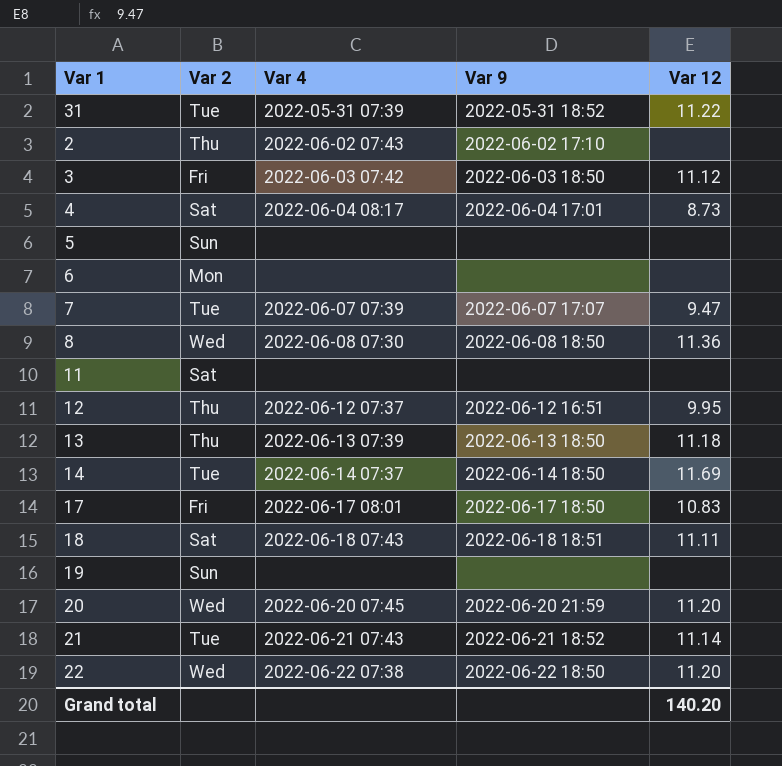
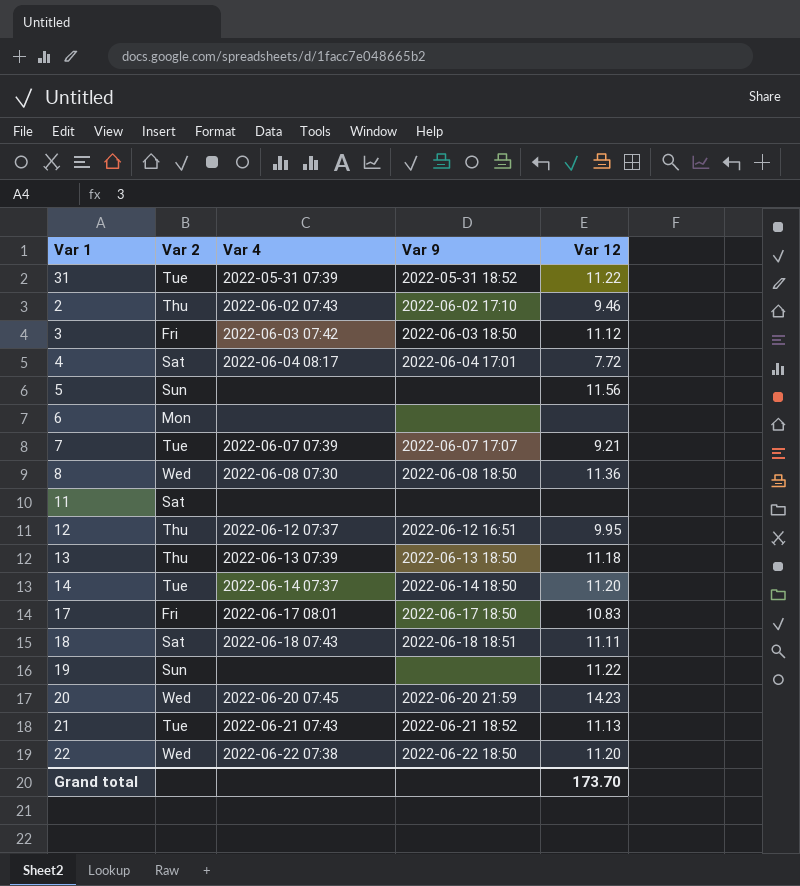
2 | Var 12: none -> 9.46
4 | Var 12: 8.73 -> 7.72
5 | Var 12: none -> 11.56
7 | Var 12: 9.47 -> 9.21
14 | Var 12: 11.69 -> 11.20
19 | Var 12: none -> 11.22
20 | Var 12: 11.20 -> 14.23
21 | Var 12: 11.14 -> 11.13
Grand total | Var 12: 140.20 -> 173.70

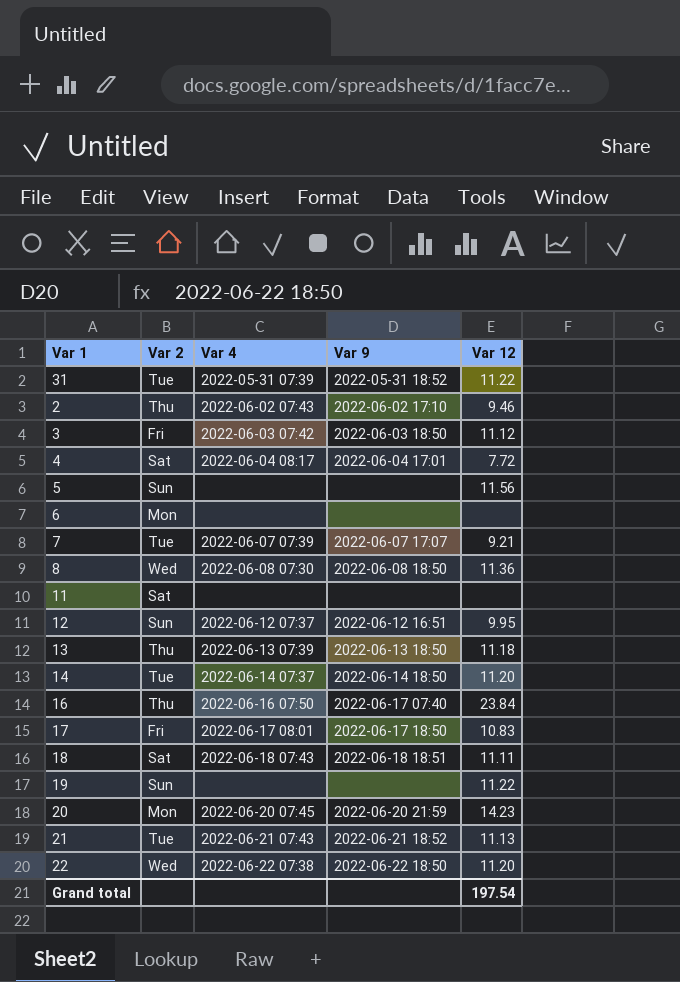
12 | Var 2: Thu -> Sun
row 16: none -> Thu | 2022-06-16 07:50 | 2022-06-17 07:40 | 23.84
20 | Var 2: Wed -> Mon
Grand total | Var 12: 173.70 -> 197.54

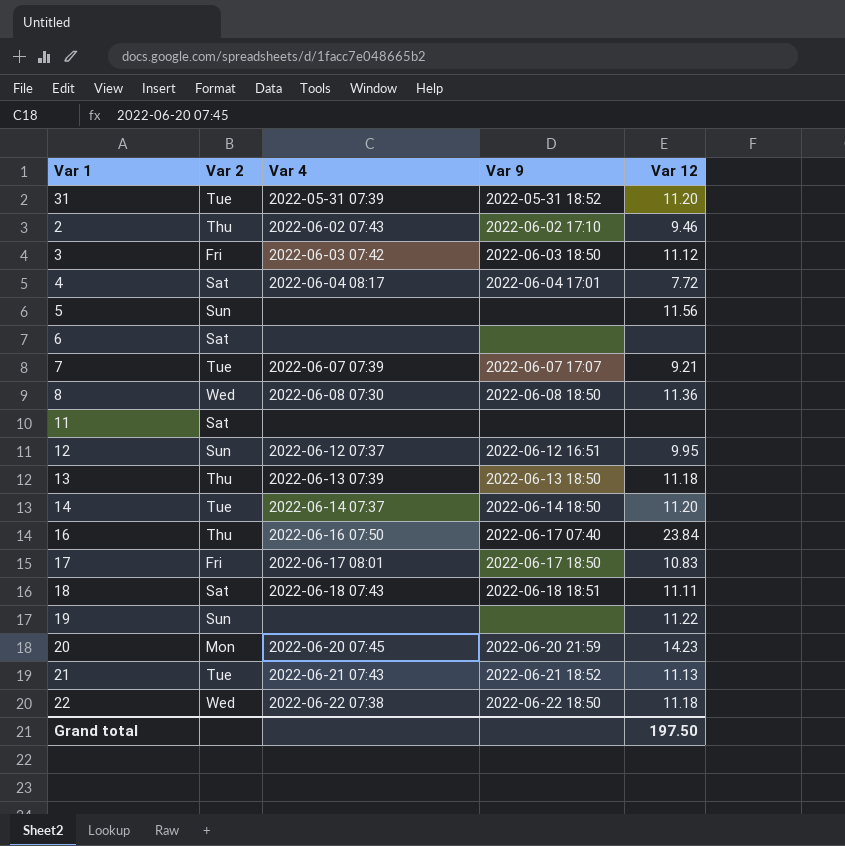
31 | Var 12: 11.22 -> 11.20
6 | Var 2: Mon -> Sat
22 | Var 12: 11.20 -> 11.18
Grand total | Var 12: 197.54 -> 197.50

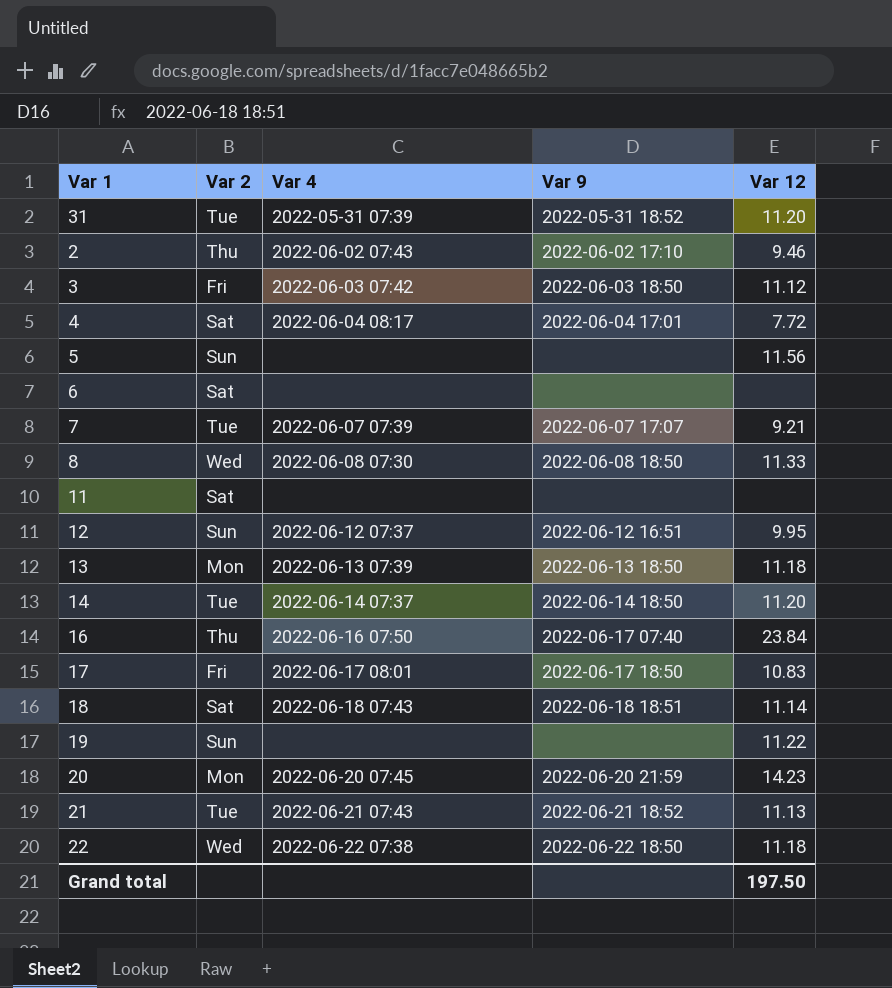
8 | Var 12: 11.36 -> 11.33
13 | Var 2: Thu -> Mon
18 | Var 12: 11.11 -> 11.14

